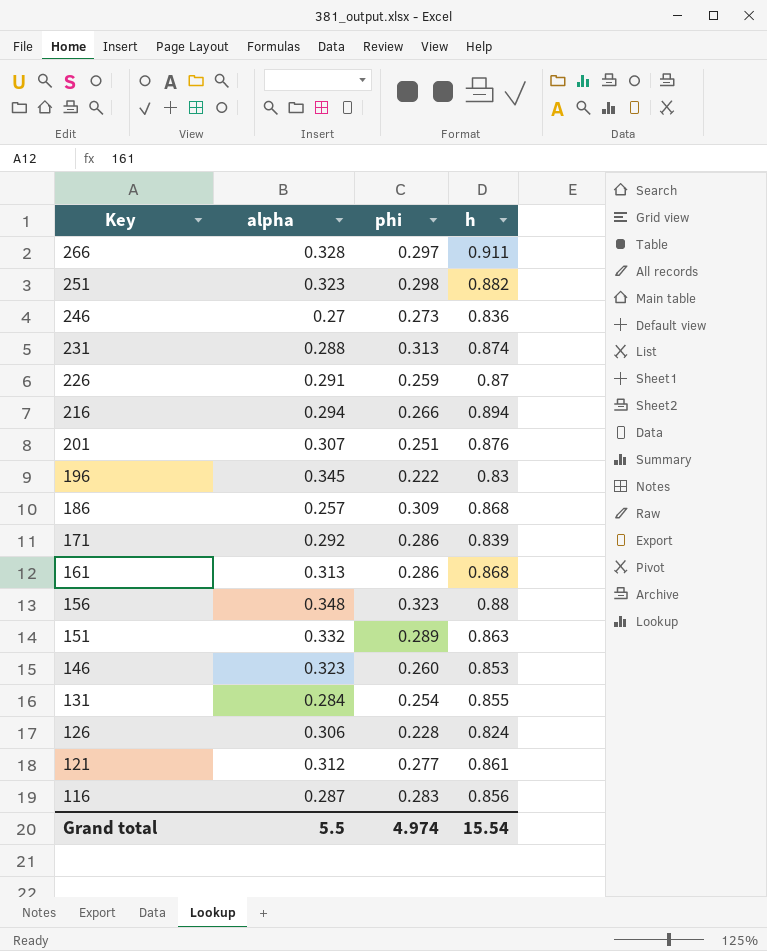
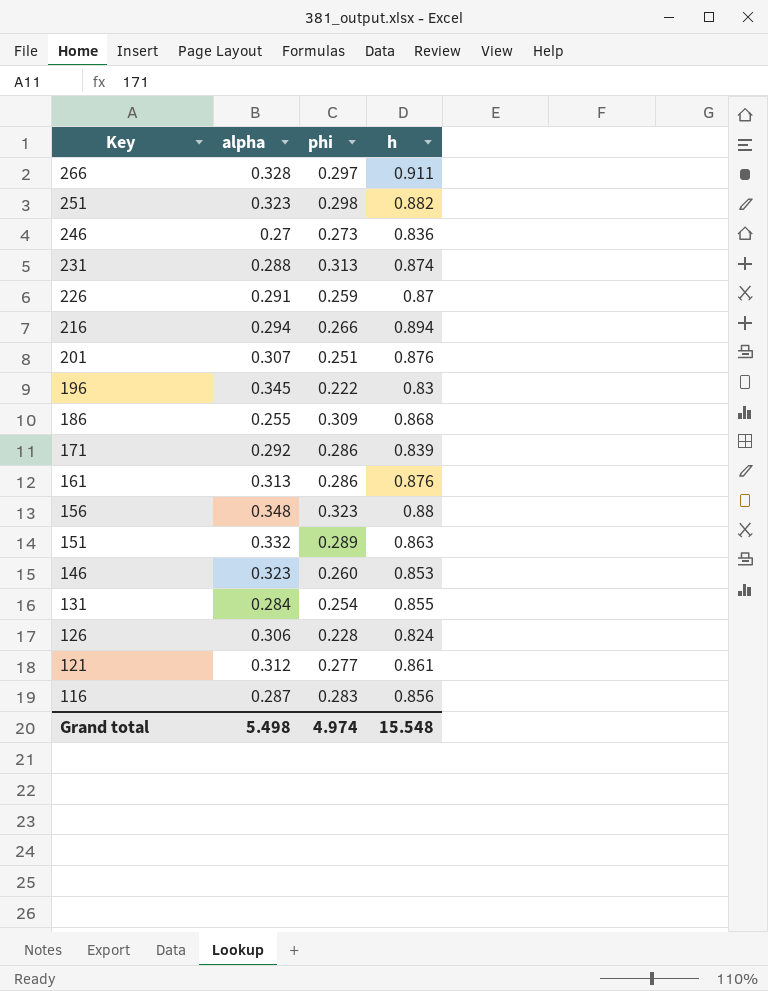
186 | alpha: 0.257 -> 0.255
161 | h: 0.868 -> 0.876
Grand total | alpha: 5.5 -> 5.498
Grand total | h: 15.54 -> 15.548

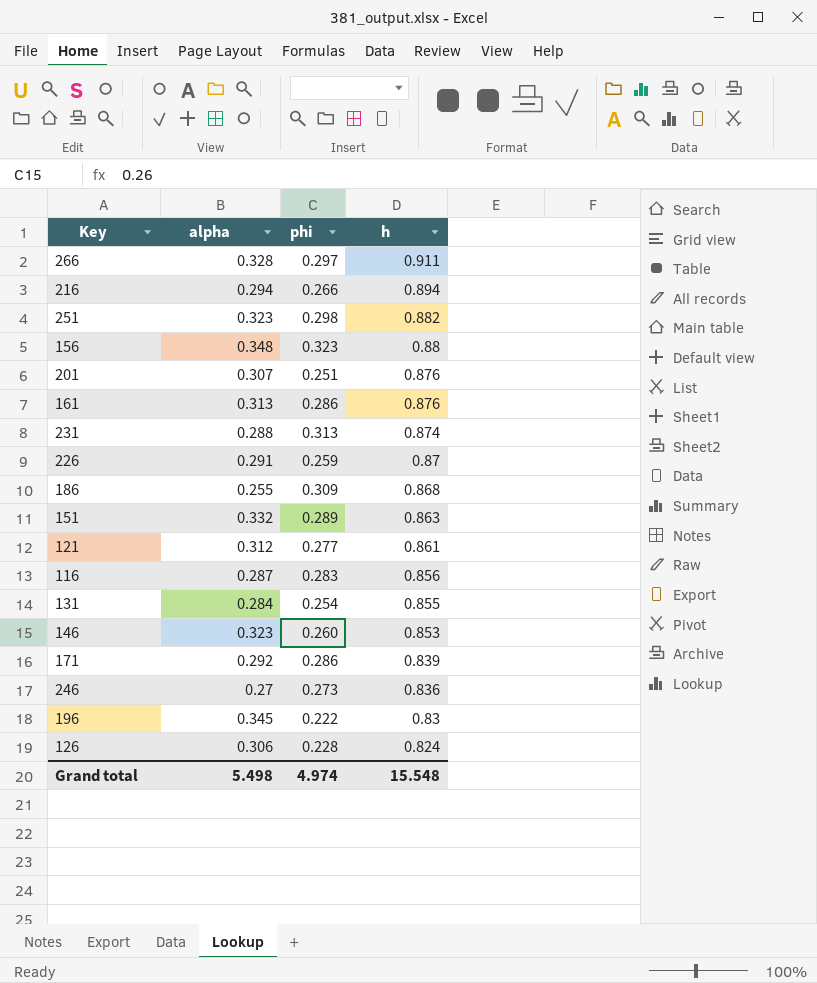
row order: Key descending -> h descending

